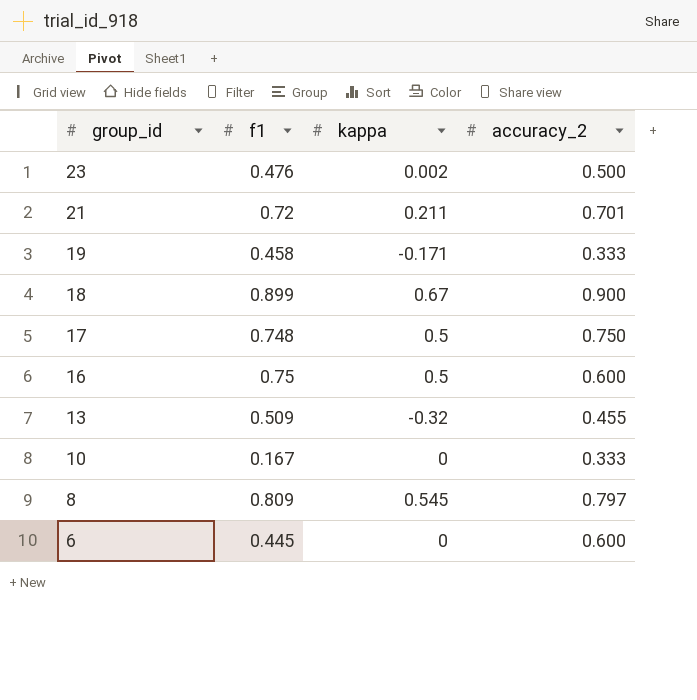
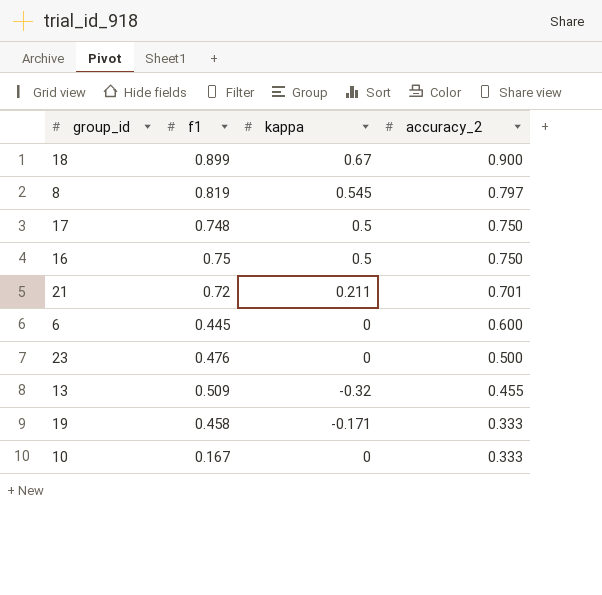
row order: group_id descending -> accuracy_2 descending
8 | f1: 0.809 -> 0.819
16 | accuracy_2: 0.600 -> 0.750
23 | kappa: 0.002 -> 0

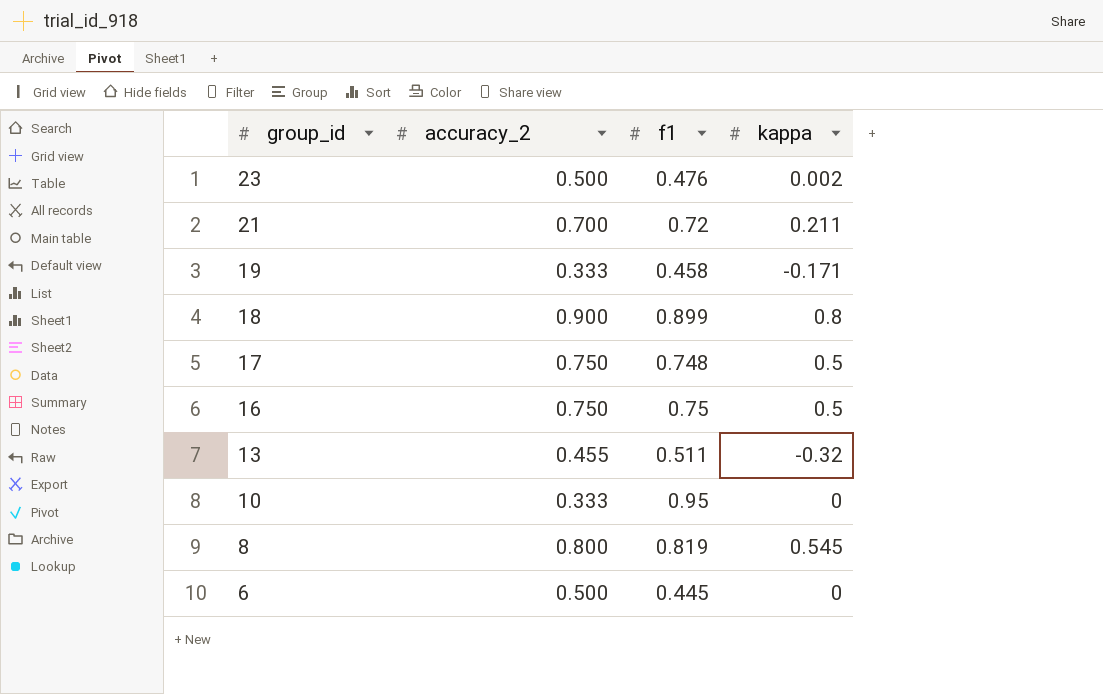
row order: accuracy_2 descending -> group_id descending
column accuracy_2 | position: 4 -> 2
23 | kappa: 0 -> 0.002
21 | accuracy_2: 0.701 -> 0.700
18 | kappa: 0.67 -> 0.8
13 | f1: 0.509 -> 0.511
10 | f1: 0.167 -> 0.95
8 | accuracy_2: 0.797 -> 0.800
6 | accuracy_2: 0.600 -> 0.500

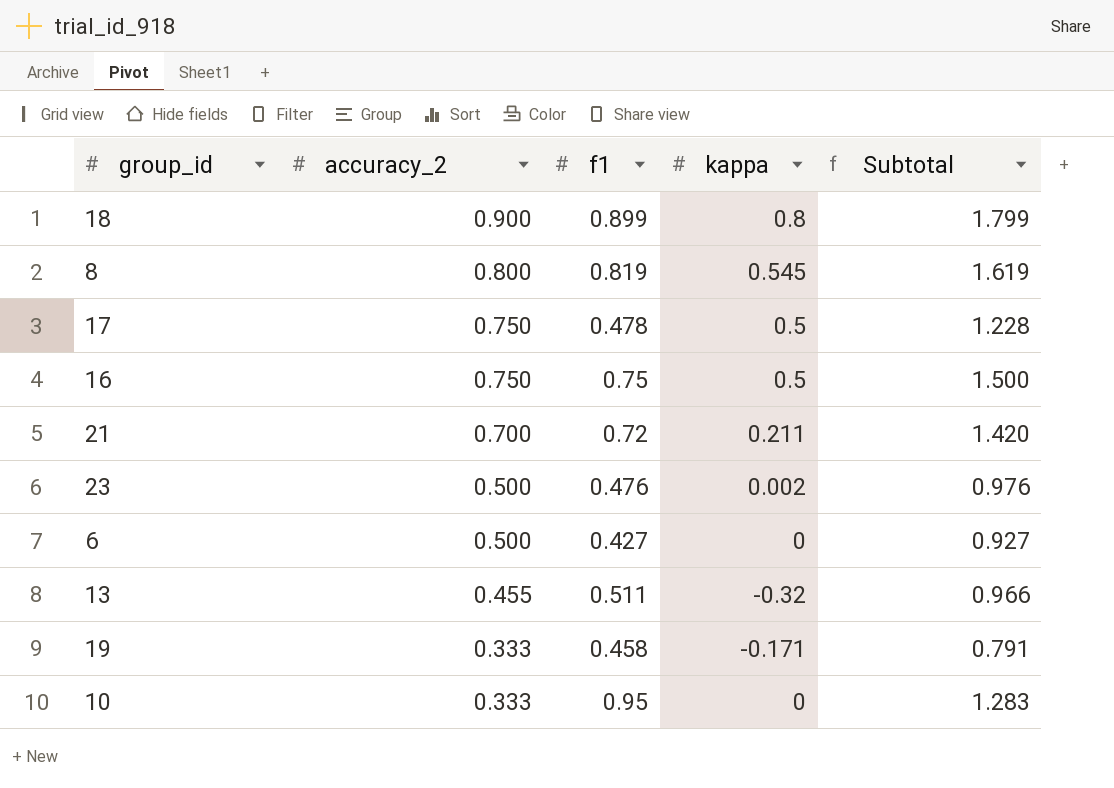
row order: group_id descending -> accuracy_2 descending
column Subtotal | formula: none -> [accuracy_2] + [f1]
17 | f1: 0.748 -> 0.478
6 | f1: 0.445 -> 0.427

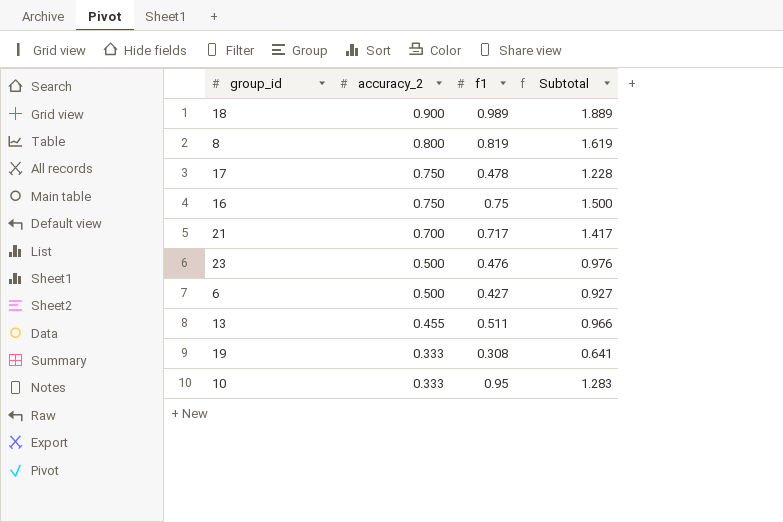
column kappa | position: 4 -> none
18 | f1: 0.899 -> 0.989
18 | Subtotal: 1.799 -> 1.889
21 | f1: 0.72 -> 0.717
21 | Subtotal: 1.420 -> 1.417
19 | f1: 0.458 -> 0.308
19 | Subtotal: 0.791 -> 0.641

